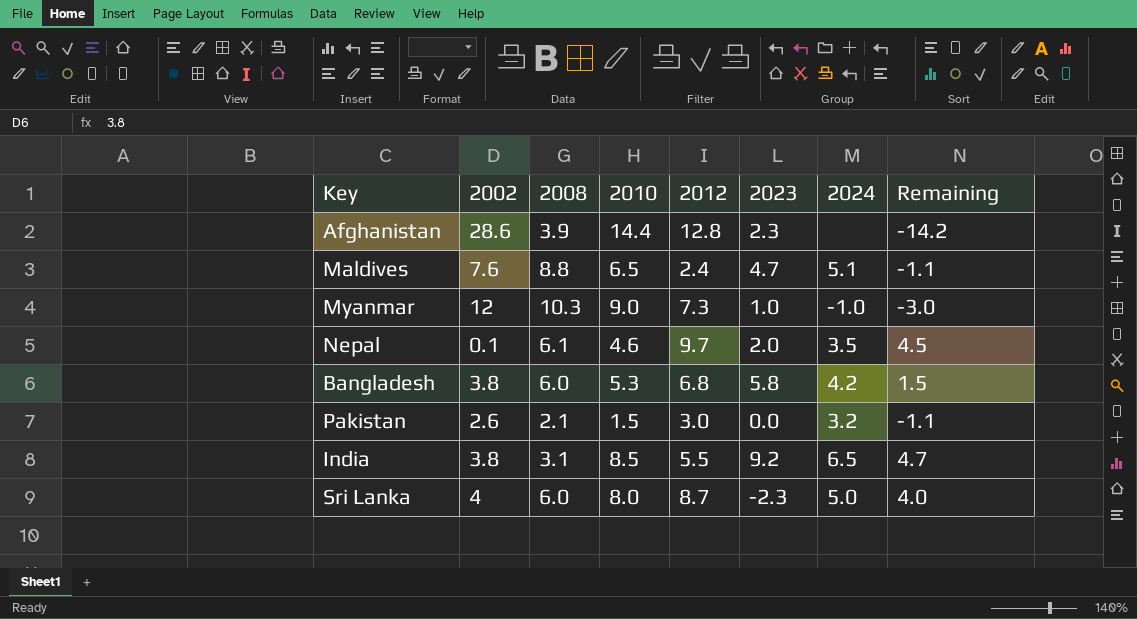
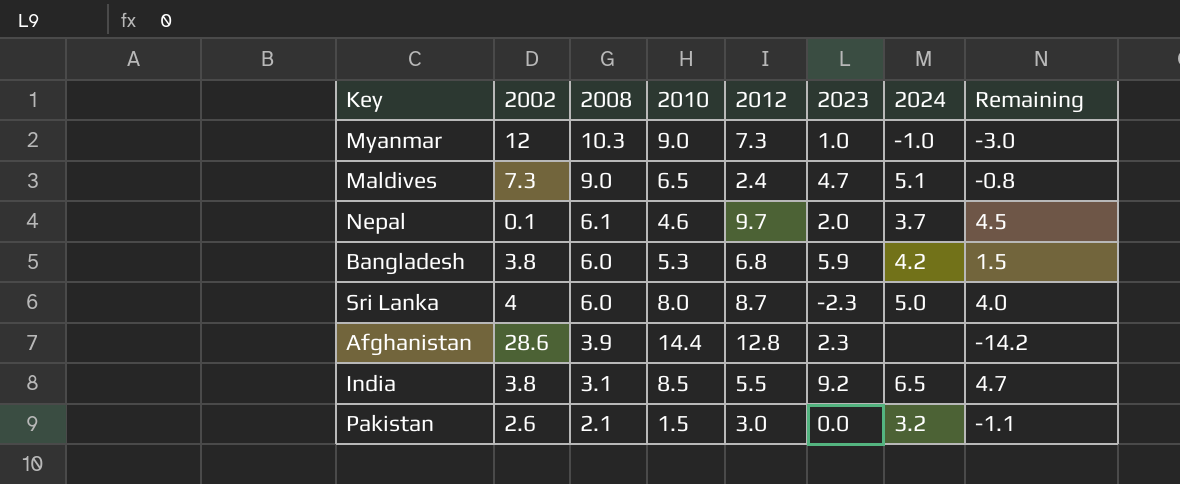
row order: none -> 2008 descending
Maldives | 2002: 7.6 -> 7.3
Maldives | 2008: 8.8 -> 9.0
Maldives | Remaining: -1.1 -> -0.8
Nepal | 2024: 3.5 -> 3.7
Bangladesh | 2023: 5.8 -> 5.9

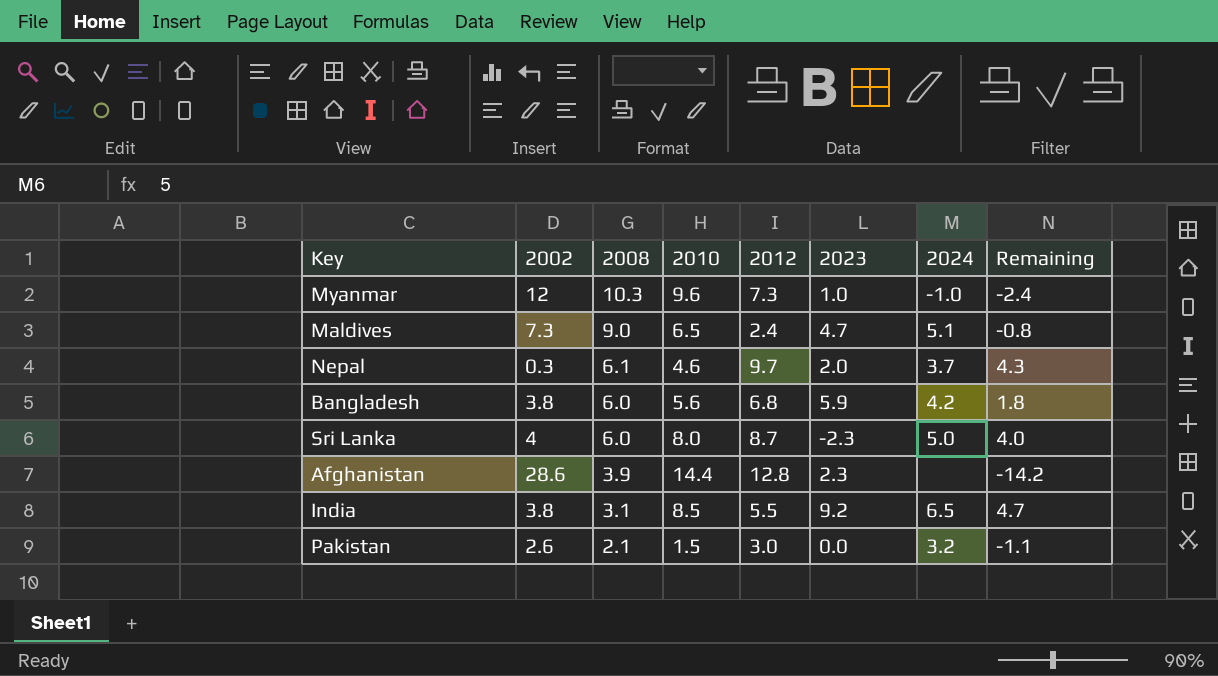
Myanmar | 2010: 9.0 -> 9.6
Myanmar | Remaining: -3.0 -> -2.4
Nepal | 2002: 0.1 -> 0.3
Nepal | Remaining: 4.5 -> 4.3
Bangladesh | 2010: 5.3 -> 5.6
Bangladesh | Remaining: 1.5 -> 1.8

